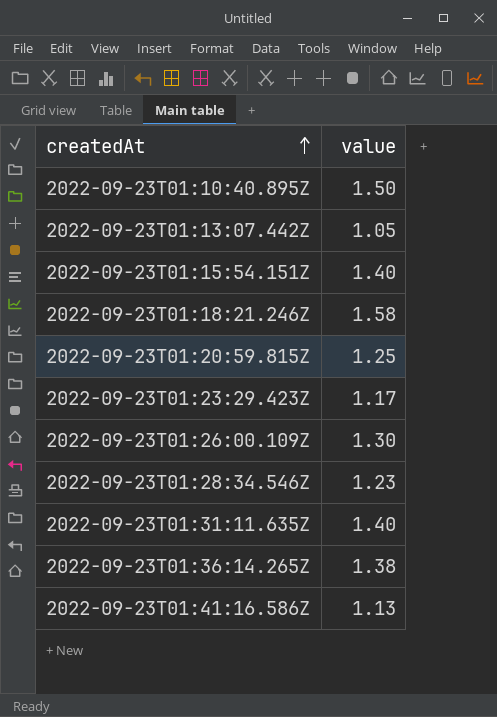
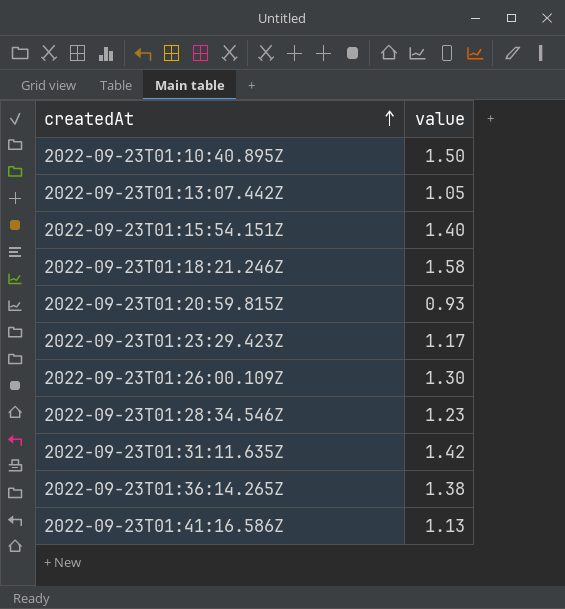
2022-09-23T01:20:59.815Z | value: 1.25 -> 0.93
2022-09-23T01:31:11.635Z | value: 1.40 -> 1.42

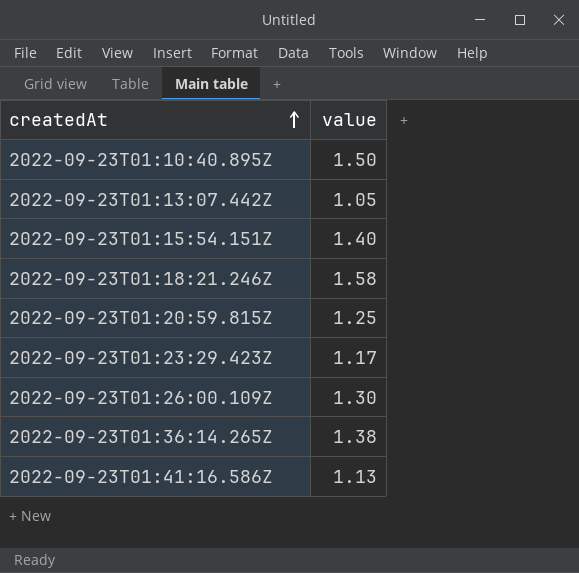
row 2022-09-23T01:28:34.546Z: 1.23 -> none
row 2022-09-23T01:31:11.635Z: 1.42 -> none
2022-09-23T01:20:59.815Z | value: 0.93 -> 1.25

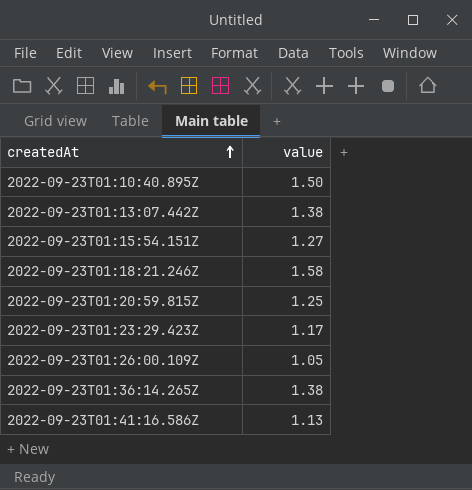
2022-09-23T01:13:07.442Z | value: 1.05 -> 1.38
2022-09-23T01:15:54.151Z | value: 1.40 -> 1.27
2022-09-23T01:26:00.109Z | value: 1.30 -> 1.05

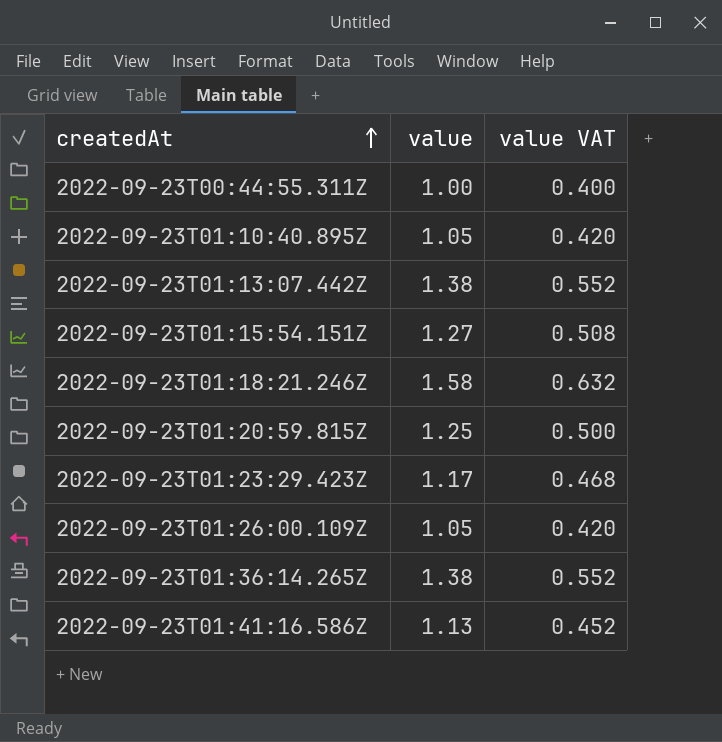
column value VAT | formula: none -> [value] * 0.4
row 2022-09-23T00:44:55.311Z: none -> 1.00 | 0.400
2022-09-23T01:10:40.895Z | value: 1.50 -> 1.05

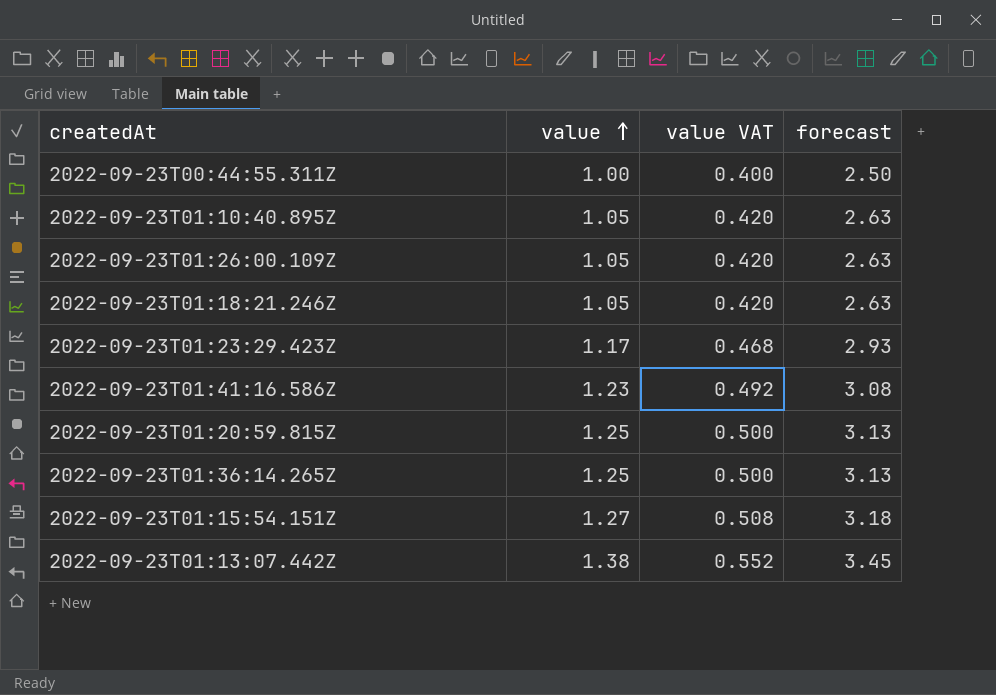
row order: createdAt ascending -> value ascending
column forecast | formula: none -> [value] * 2.5
2022-09-23T01:18:21.246Z | value: 1.58 -> 1.05
2022-09-23T01:18:21.246Z | value VAT: 0.632 -> 0.420
2022-09-23T01:41:16.586Z | value: 1.13 -> 1.23
2022-09-23T01:41:16.586Z | value VAT: 0.452 -> 0.492
2022-09-23T01:36:14.265Z | value: 1.38 -> 1.25
2022-09-23T01:36:14.265Z | value VAT: 0.552 -> 0.500

